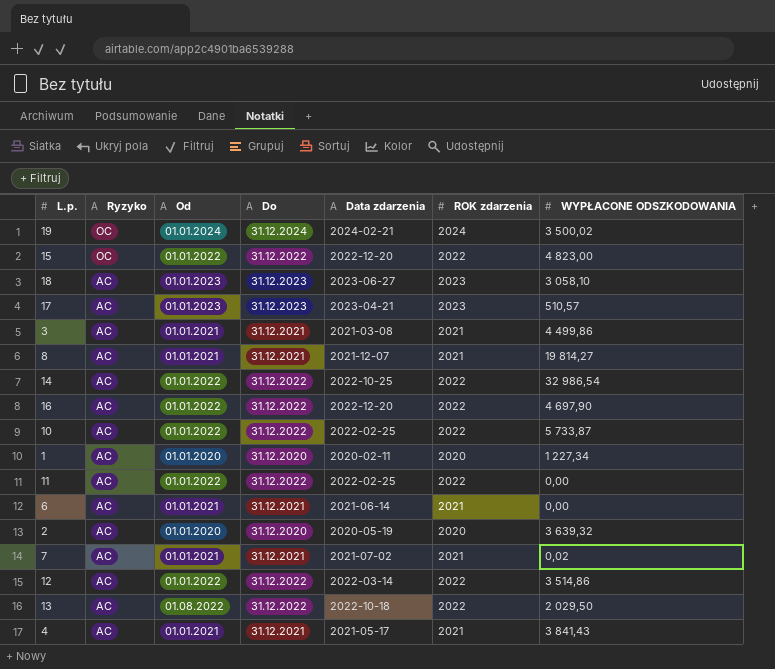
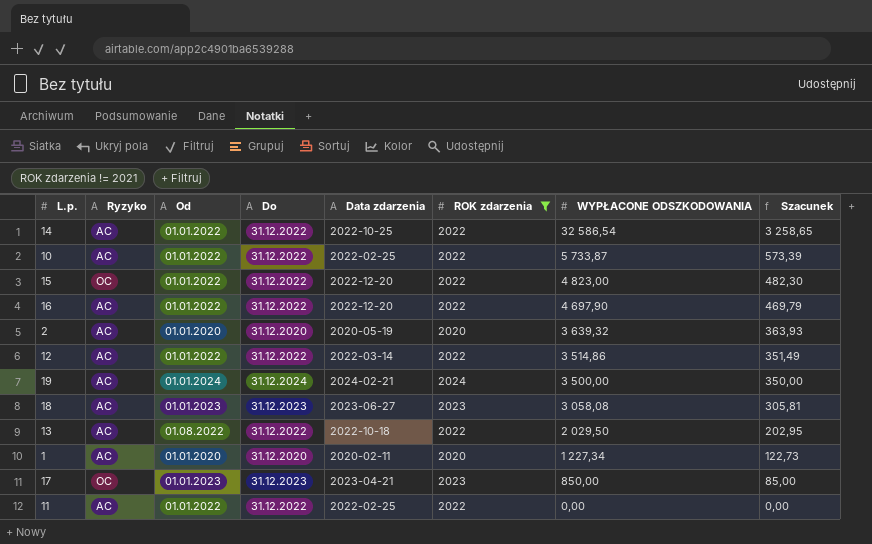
filter: none -> ROK zdarzenia != 2021
row order: Ryzyko descending -> WYPŁACONE ODSZKODOWANIA descending
column Szacunek | formula: none -> [WYPŁACONE ODSZKODOWANIA] * 0,1
14 | WYPŁACONE ODSZKODOWANIA: 32 986,54 -> 32 586,54
19 | Ryzyko: OC -> AC
19 | WYPŁACONE ODSZKODOWANIA: 3 500,02 -> 3 500,00
18 | WYPŁACONE ODSZKODOWANIA: 3 058,10 -> 3 058,08
17 | Ryzyko: AC -> OC
17 | WYPŁACONE ODSZKODOWANIA: 510,57 -> 850,00

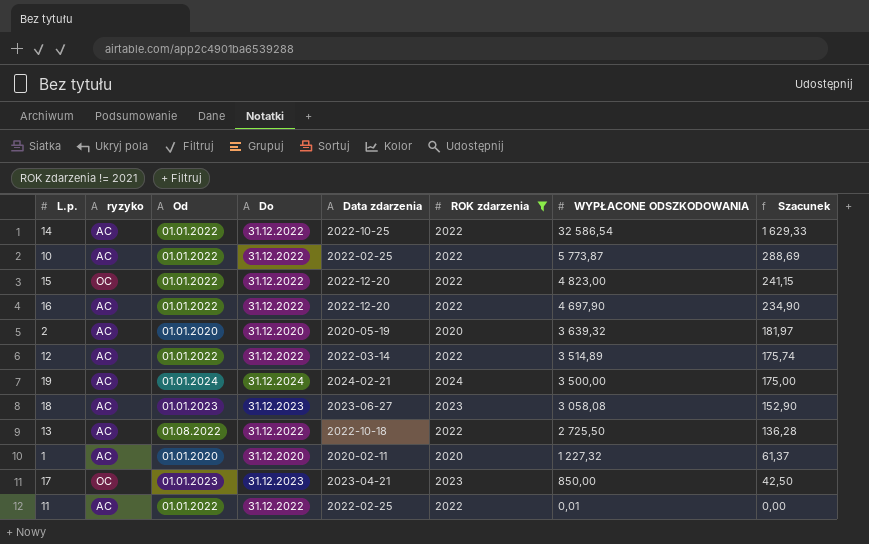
column name: Ryzyko -> ryzyko
column Szacunek | formula: [WYPŁACONE ODSZKODOWANIA] * 0,1 -> [WYPŁACONE ODSZKODOWANIA] * 0,05
10 | WYPŁACONE ODSZKODOWANIA: 5 733,87 -> 5 773,87
12 | WYPŁACONE ODSZKODOWANIA: 3 514,86 -> 3 514,89
13 | WYPŁACONE ODSZKODOWANIA: 2 029,50 -> 2 725,50
1 | WYPŁACONE ODSZKODOWANIA: 1 227,34 -> 1 227,32
11 | WYPŁACONE ODSZKODOWANIA: 0,00 -> 0,01

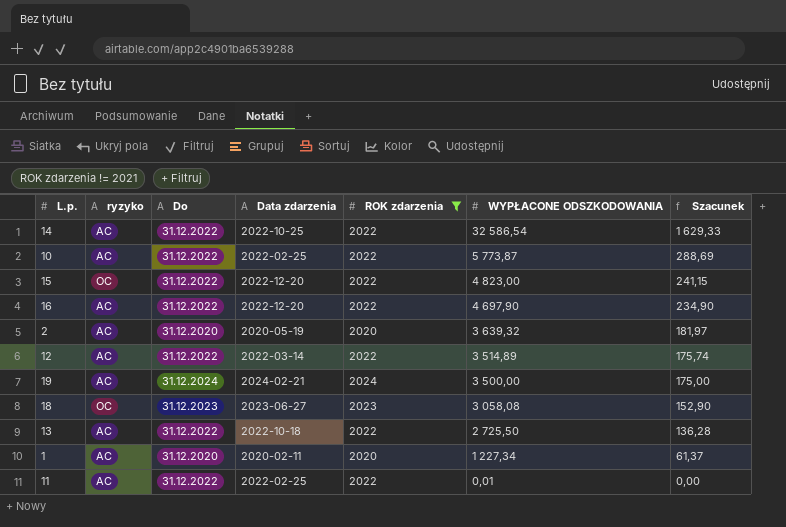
column Od | position: 3 -> none
row 17: OC | 01.01.2023 | 31.12.2023 | 2023-04-21 | 2023 | 850,00 | 42,50 -> none
18 | ryzyko: AC -> OC
1 | WYPŁACONE ODSZKODOWANIA: 1 227,32 -> 1 227,34

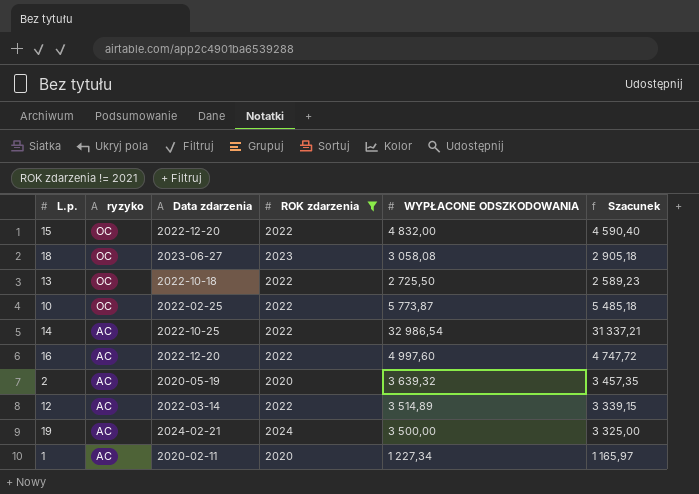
row order: WYPŁACONE ODSZKODOWANIA descending -> ryzyko descending
column Do | position: 3 -> none
column Szacunek | formula: [WYPŁACONE ODSZKODOWANIA] * 0,05 -> [WYPŁACONE ODSZKODOWANIA] * 0,95
row 11: AC | 31.12.2022 | 2022-02-25 | 2022 | 0,01 | 0,00 -> none
15 | WYPŁACONE ODSZKODOWANIA: 4 823,00 -> 4 832,00
13 | ryzyko: AC -> OC
10 | ryzyko: AC -> OC
14 | WYPŁACONE ODSZKODOWANIA: 32 586,54 -> 32 986,54
16 | WYPŁACONE ODSZKODOWANIA: 4 697,90 -> 4 997,60

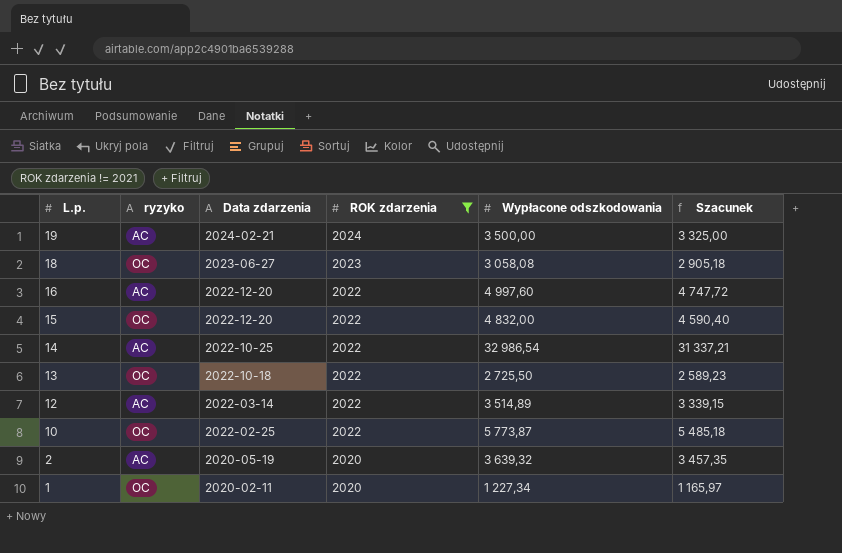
row order: ryzyko descending -> L.p. descending
column name: WYPŁACONE ODSZKODOWANIA -> Wypłacone odszkodowania
1 | ryzyko: AC -> OC

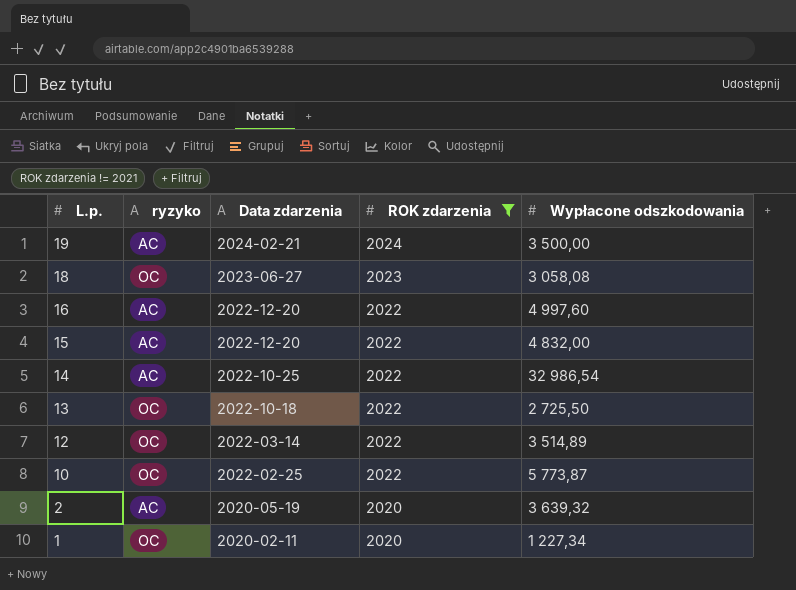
column Szacunek | formula: [Wypłacone odszkodowania] * 0,95 -> none
15 | ryzyko: OC -> AC
12 | ryzyko: AC -> OC

